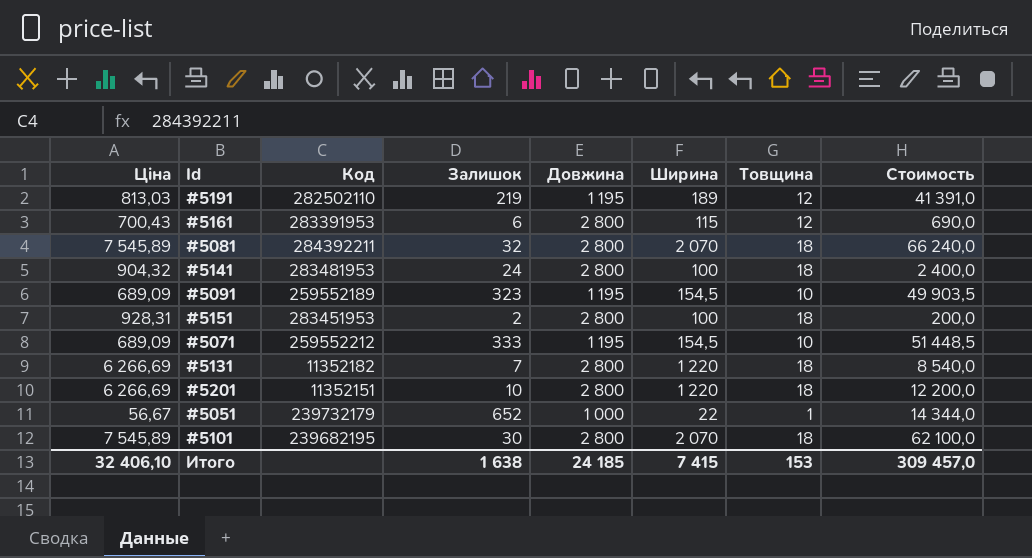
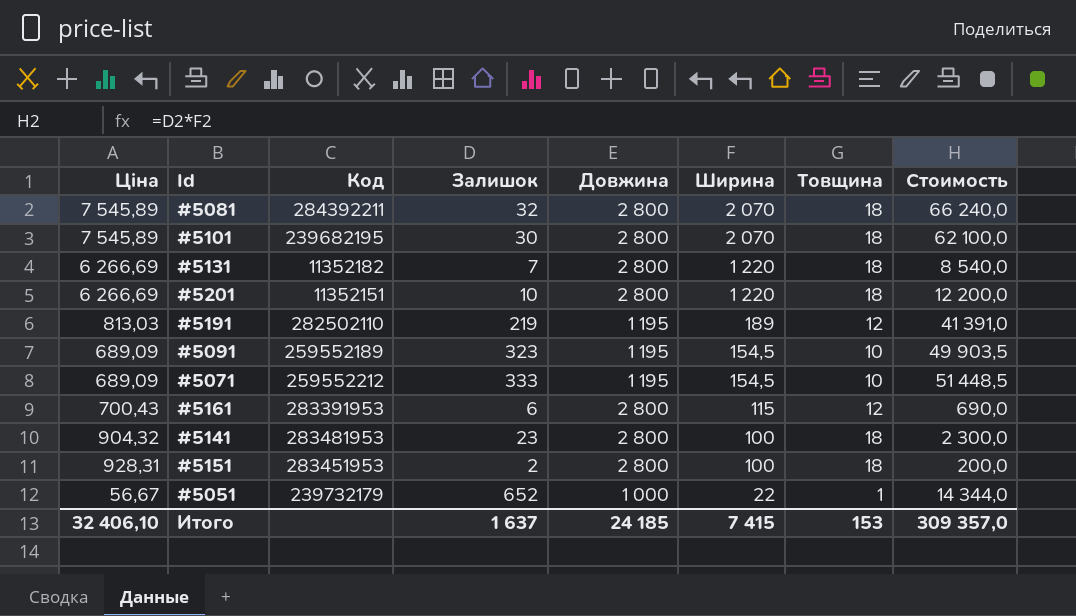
row order: none -> Ширина descending
#5141 | Залишок: 24 -> 23
#5141 | Стоимость: 2 400,0 -> 2 300,0
Итого | Залишок: 1 638 -> 1 637
Итого | Стоимость: 309 457,0 -> 309 357,0

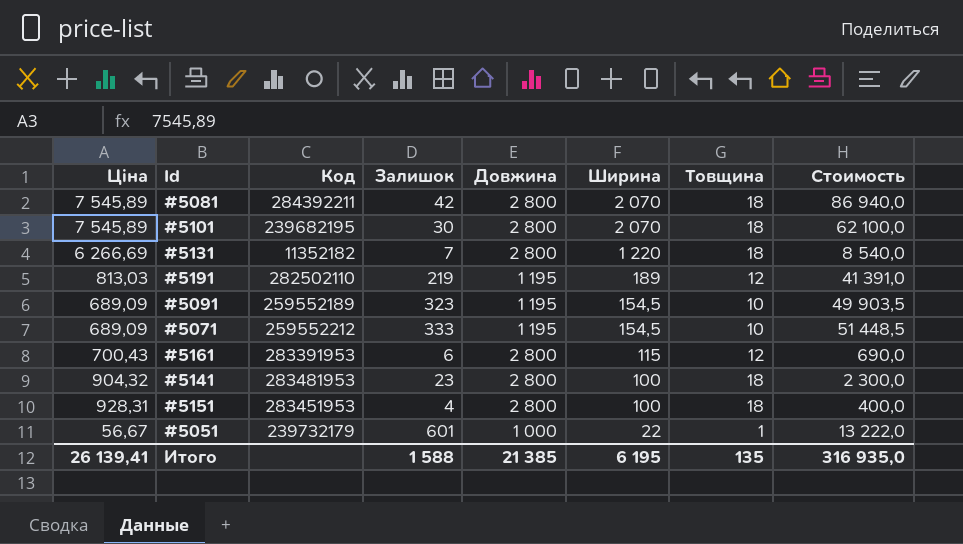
row #5201: 6 266,69 | 11352151 | 10 | 2 800 | 1 220 | 18 | 12 200,0 -> none
#5081 | Залишок: 32 -> 42
#5081 | Стоимость: 66 240,0 -> 86 940,0
#5151 | Залишок: 2 -> 4
#5151 | Стоимость: 200,0 -> 400,0
#5051 | Залишок: 652 -> 601
#5051 | Стоимость: 14 344,0 -> 13 222,0
Итого | Ціна: 32 406,10 -> 26 139,41
Итого | Залишок: 1 637 -> 1 588
Итого | Довжина: 24 185 -> 21 385
Итого | Ширина: 7 415 -> 6 195
Итого | Товщина: 153 -> 135
Итого | Стоимость: 309 357,0 -> 316 935,0

